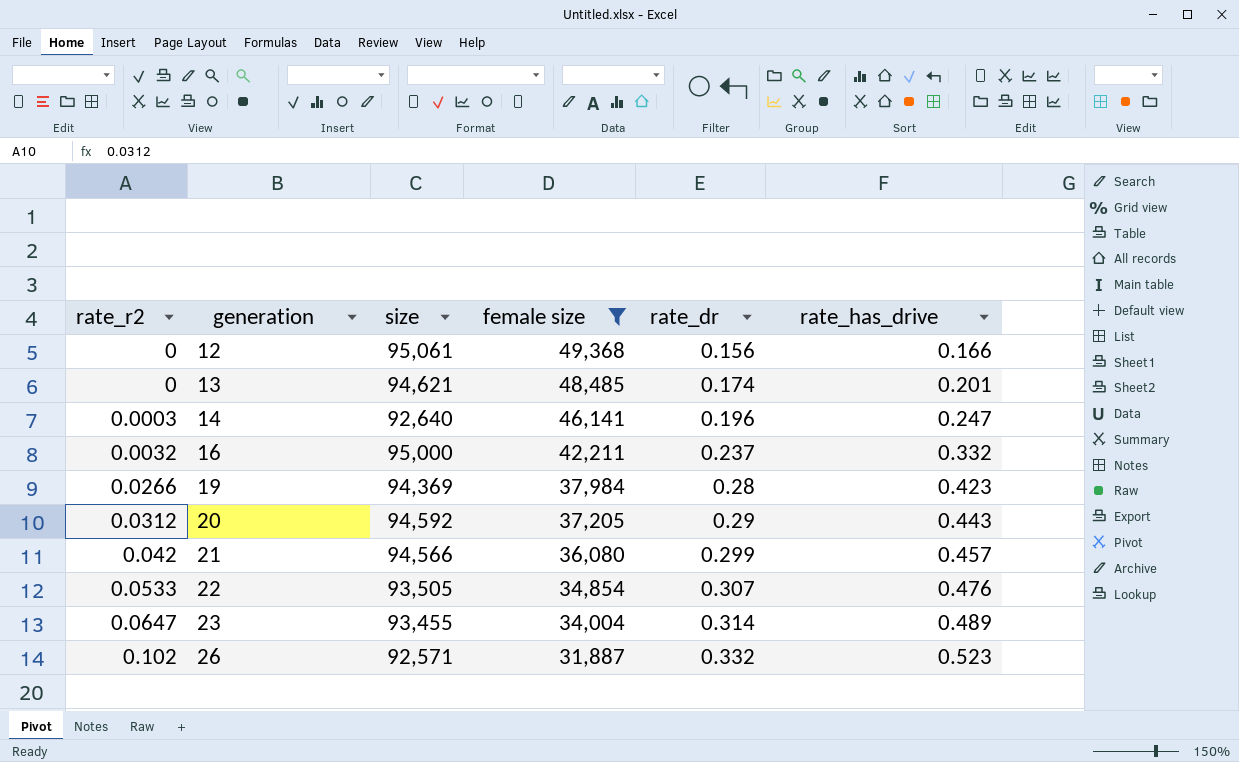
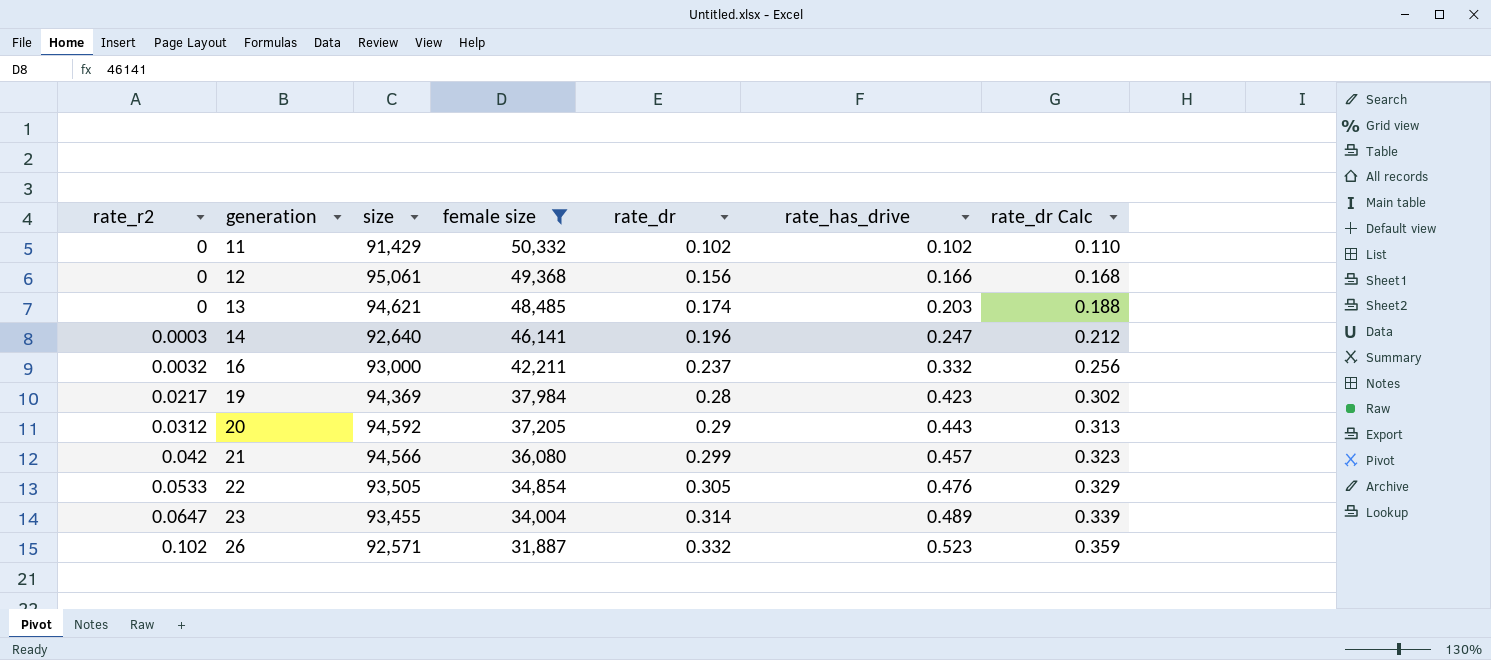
column rate_dr Calc | formula: none -> [rate_dr] * 1.08
row 11: none -> 0 | 91,429 | 50,332 | 0.102 | 0.102 | 0.110
13 | rate_has_drive: 0.201 -> 0.203
16 | size: 95,000 -> 93,000
19 | rate_r2: 0.0266 -> 0.0217
22 | rate_dr: 0.307 -> 0.305

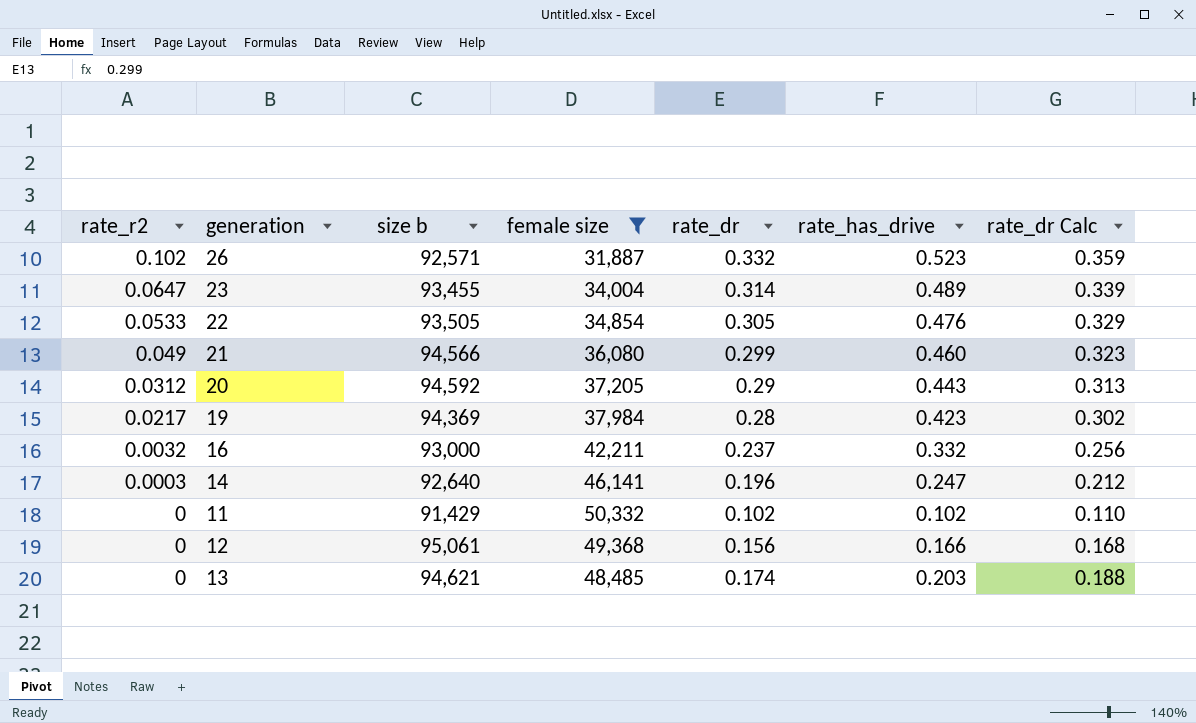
row order: rate_r2 ascending -> rate_r2 descending
column name: size -> size b
21 | rate_r2: 0.042 -> 0.049
21 | rate_has_drive: 0.457 -> 0.460

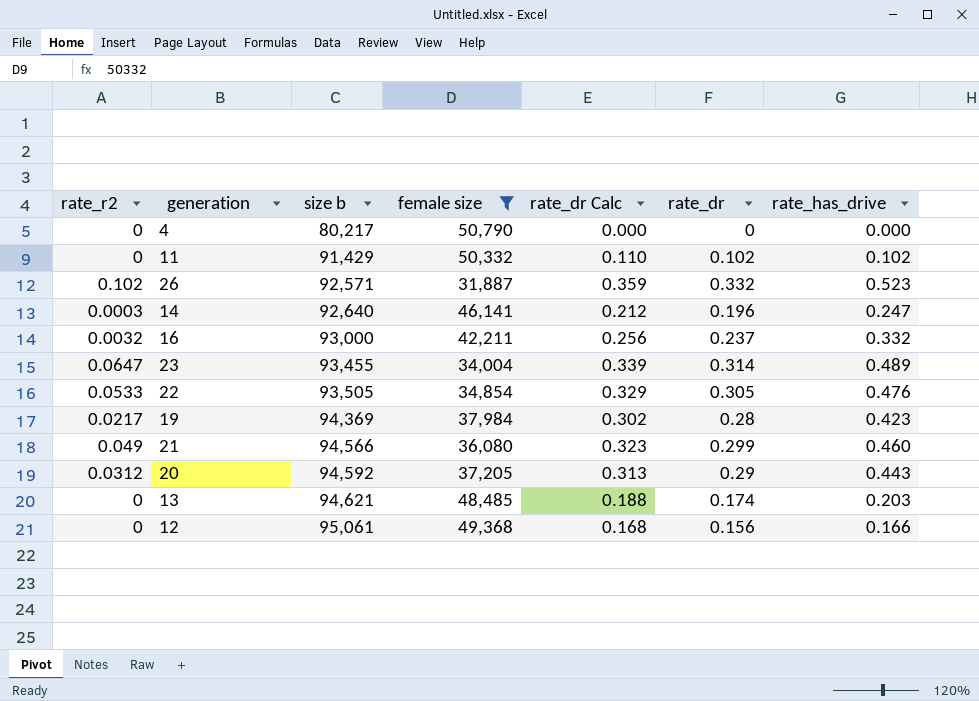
row order: rate_r2 descending -> size b ascending
column rate_dr Calc | position: 7 -> 5
row 4: none -> 0 | 80,217 | 50,790 | 0.000 | 0 | 0.000

